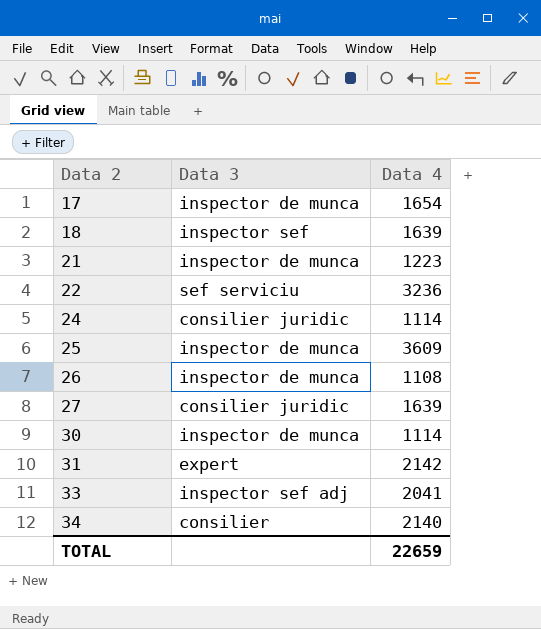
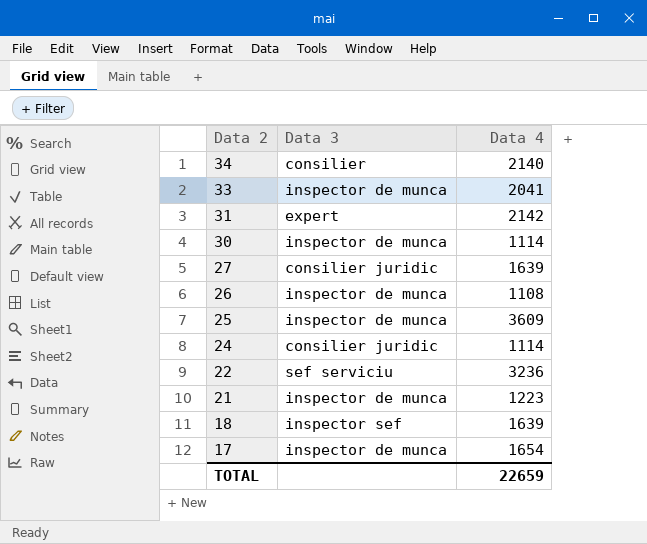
row order: Data 2 ascending -> Data 2 descending
33 | Data 3: inspector sef adj -> inspector de munca

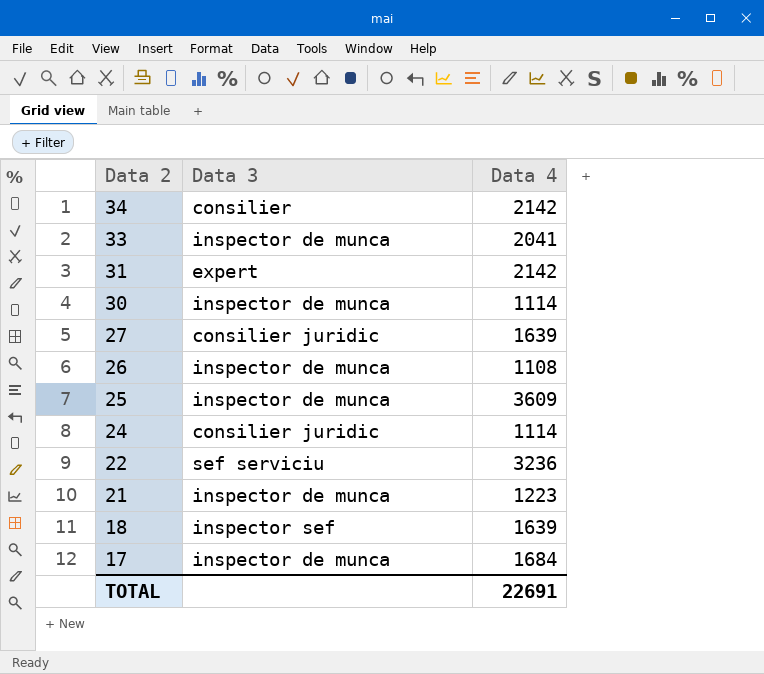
34 | Data 4: 2140 -> 2142
17 | Data 4: 1654 -> 1684
TOTAL | Data 4: 22659 -> 22691

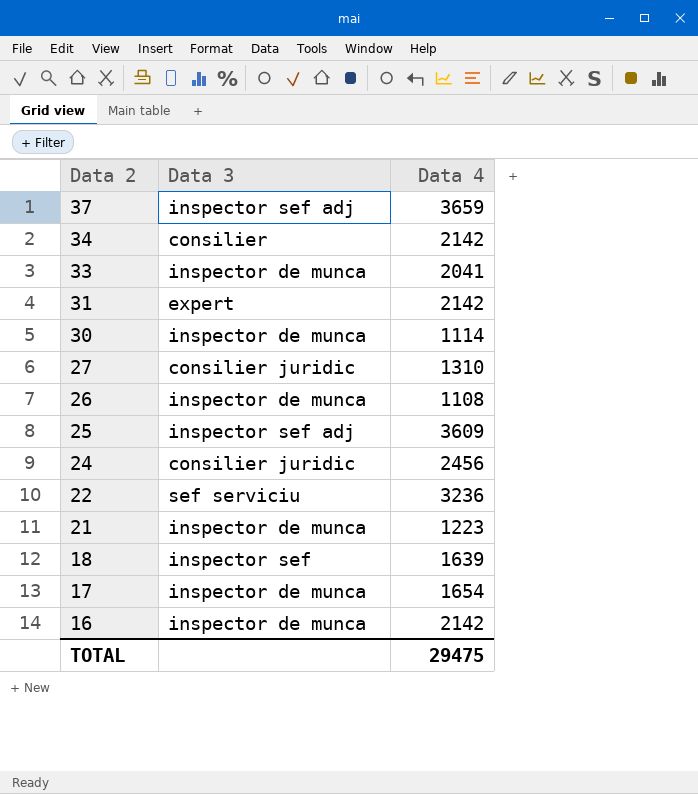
row 37: none -> inspector sef adj | 3659
27 | Data 4: 1639 -> 1310
25 | Data 3: inspector de munca -> inspector sef adj
24 | Data 4: 1114 -> 2456
17 | Data 4: 1684 -> 1654
row 16: none -> inspector de munca | 2142
TOTAL | Data 4: 22691 -> 29475

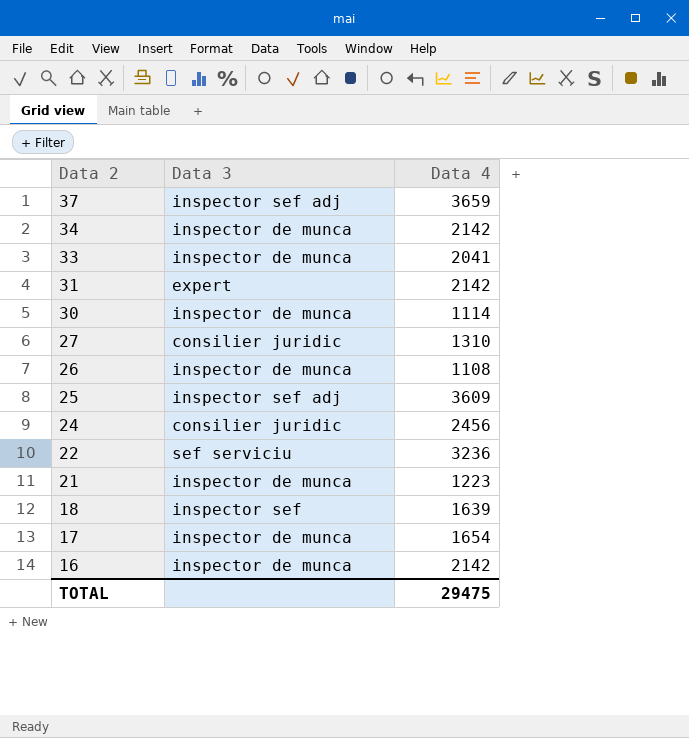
34 | Data 3: consilier -> inspector de munca

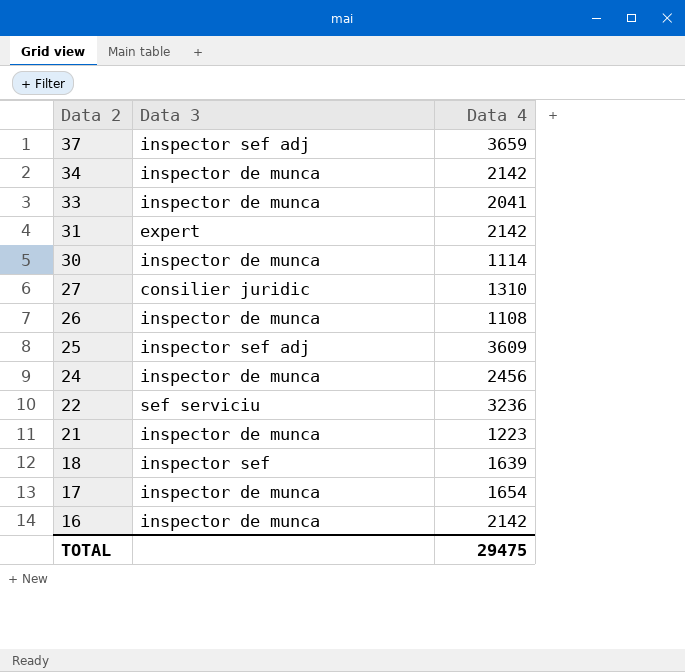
24 | Data 3: consilier juridic -> inspector de munca

